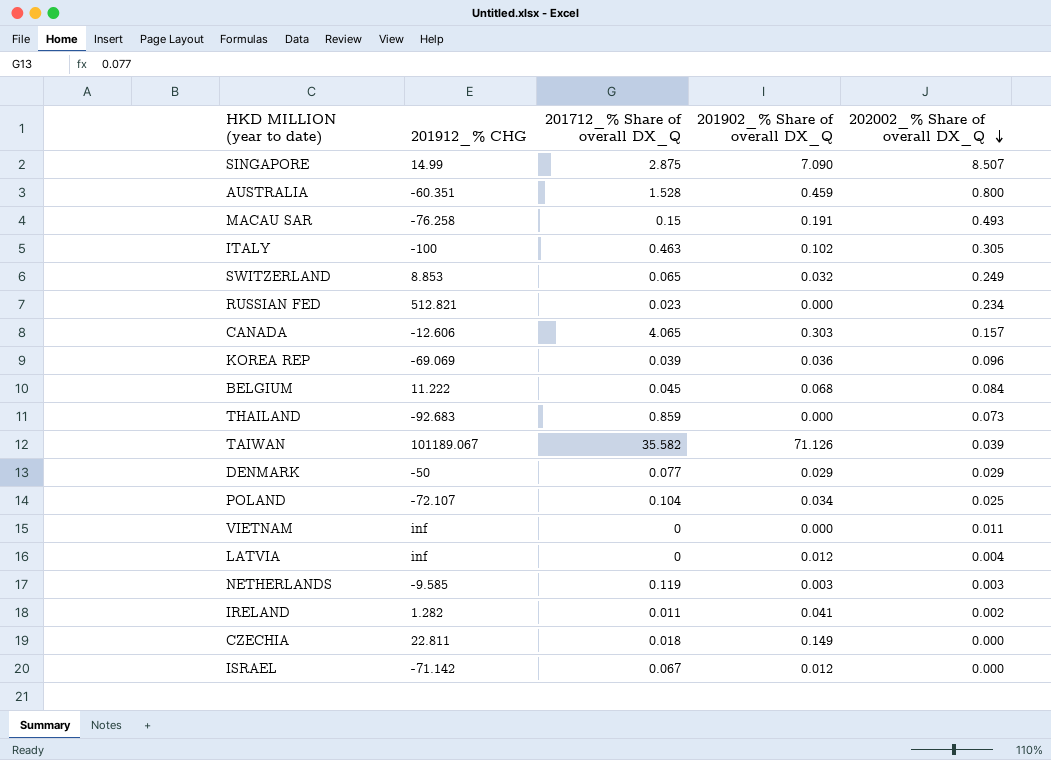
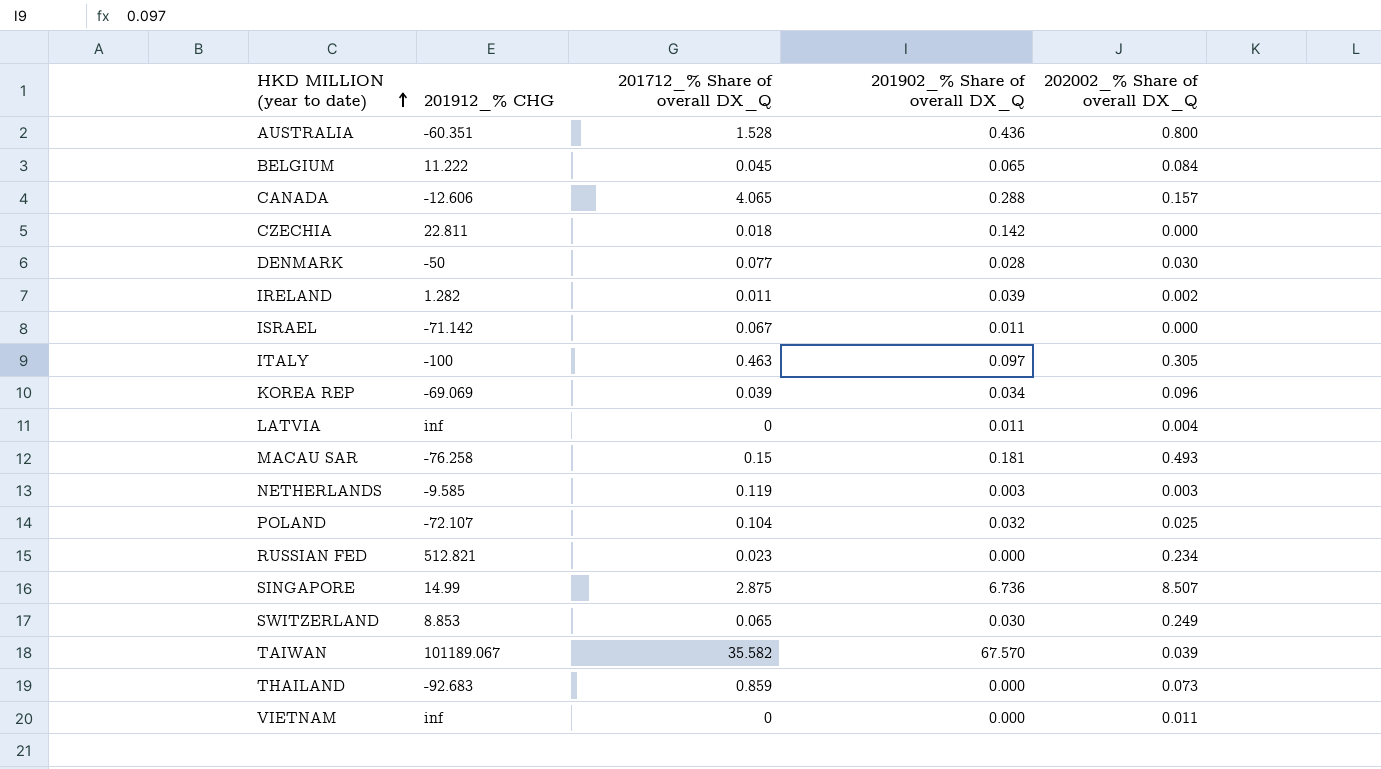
row order: 202002_% Share of overall DX_Q descending -> HKD MILLION (year to date) ascending
AUSTRALIA | 201902_% Share of overall DX_Q: 0.459 -> 0.436
BELGIUM | 201902_% Share of overall DX_Q: 0.068 -> 0.065
CANADA | 201902_% Share of overall DX_Q: 0.303 -> 0.288
CZECHIA | 201902_% Share of overall DX_Q: 0.149 -> 0.142
DENMARK | 201902_% Share of overall DX_Q: 0.029 -> 0.028
DENMARK | 202002_% Share of overall DX_Q: 0.029 -> 0.030
IRELAND | 201902_% Share of overall DX_Q: 0.041 -> 0.039
ISRAEL | 201902_% Share of overall DX_Q: 0.012 -> 0.011
ITALY | 201902_% Share of overall DX_Q: 0.102 -> 0.097
KOREA REP | 201902_% Share of overall DX_Q: 0.036 -> 0.034
LATVIA | 201902_% Share of overall DX_Q: 0.012 -> 0.011
MACAU SAR | 201902_% Share of overall DX_Q: 0.191 -> 0.181
POLAND | 201902_% Share of overall DX_Q: 0.034 -> 0.032
SINGAPORE | 201902_% Share of overall DX_Q: 7.090 -> 6.736
SWITZERLAND | 201902_% Share of overall DX_Q: 0.032 -> 0.030
TAIWAN | 201902_% Share of overall DX_Q: 71.126 -> 67.570

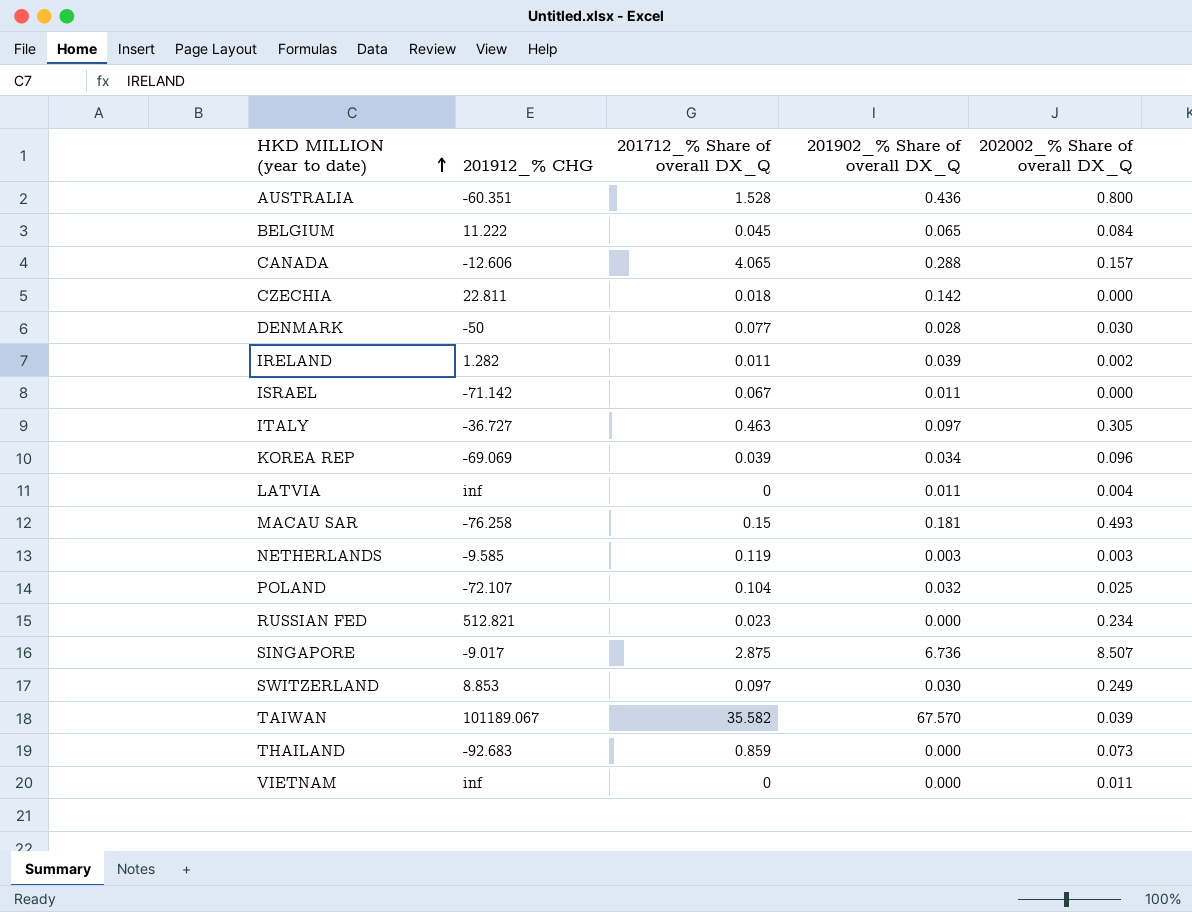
ITALY | 201912_% CHG: -100 -> -36.727
SINGAPORE | 201912_% CHG: 14.99 -> -9.017
SWITZERLAND | 201712_% Share of overall DX_Q: 0.065 -> 0.097

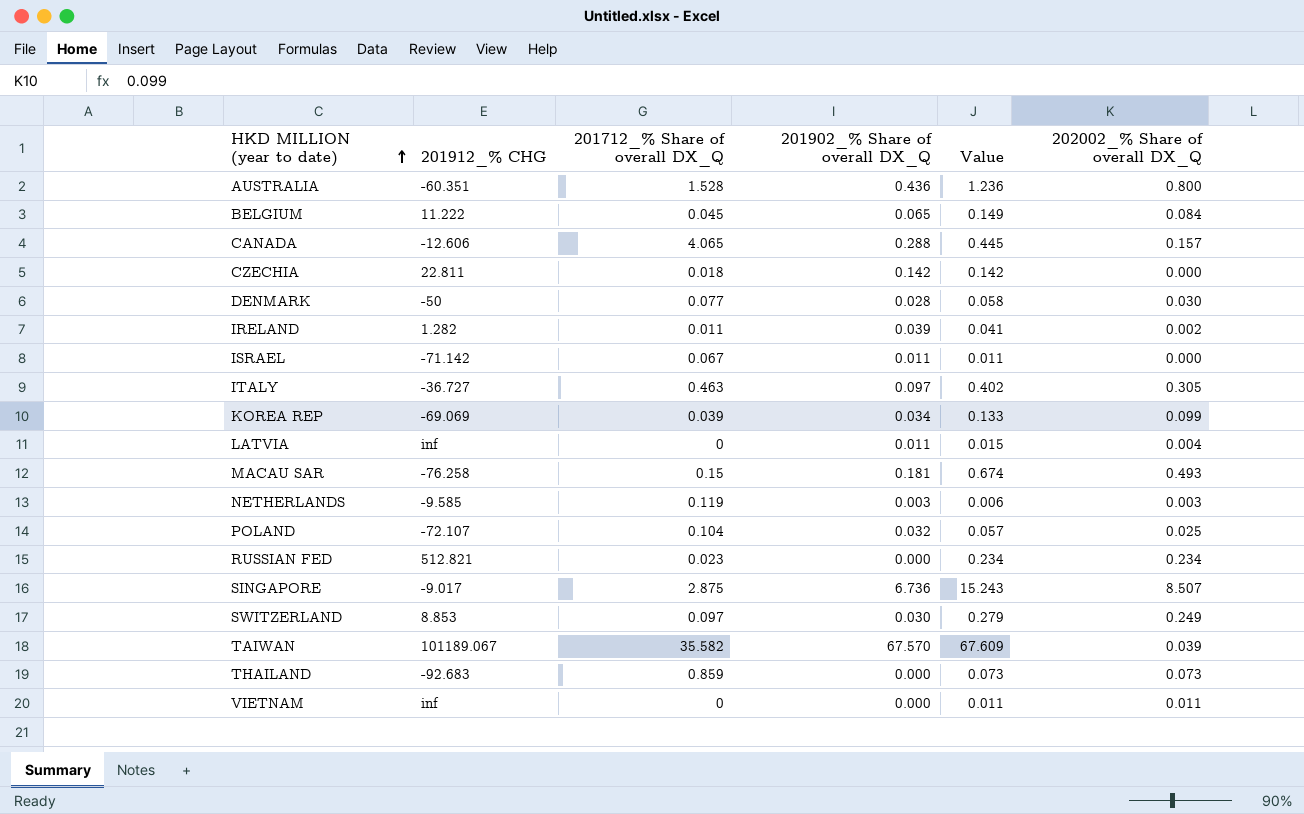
column Value | formula: none -> [201902_% Share of overall DX_Q] + [202002_% Share of overall DX_Q]
KOREA REP | 202002_% Share of overall DX_Q: 0.096 -> 0.099

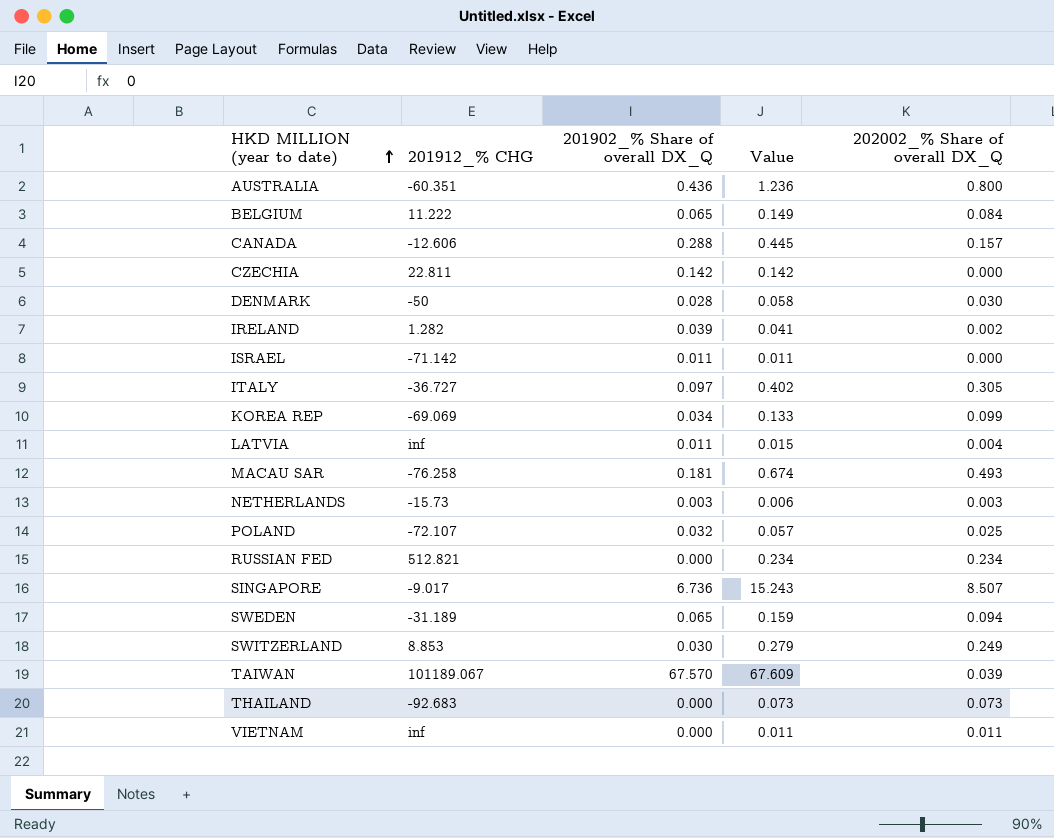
column 201712_% Share of overall DX_Q | position: 3 -> none
NETHERLANDS | 201912_% CHG: -9.585 -> -15.73
row SWEDEN: none -> -31.189 | 0.065 | 0.159 | 0.094

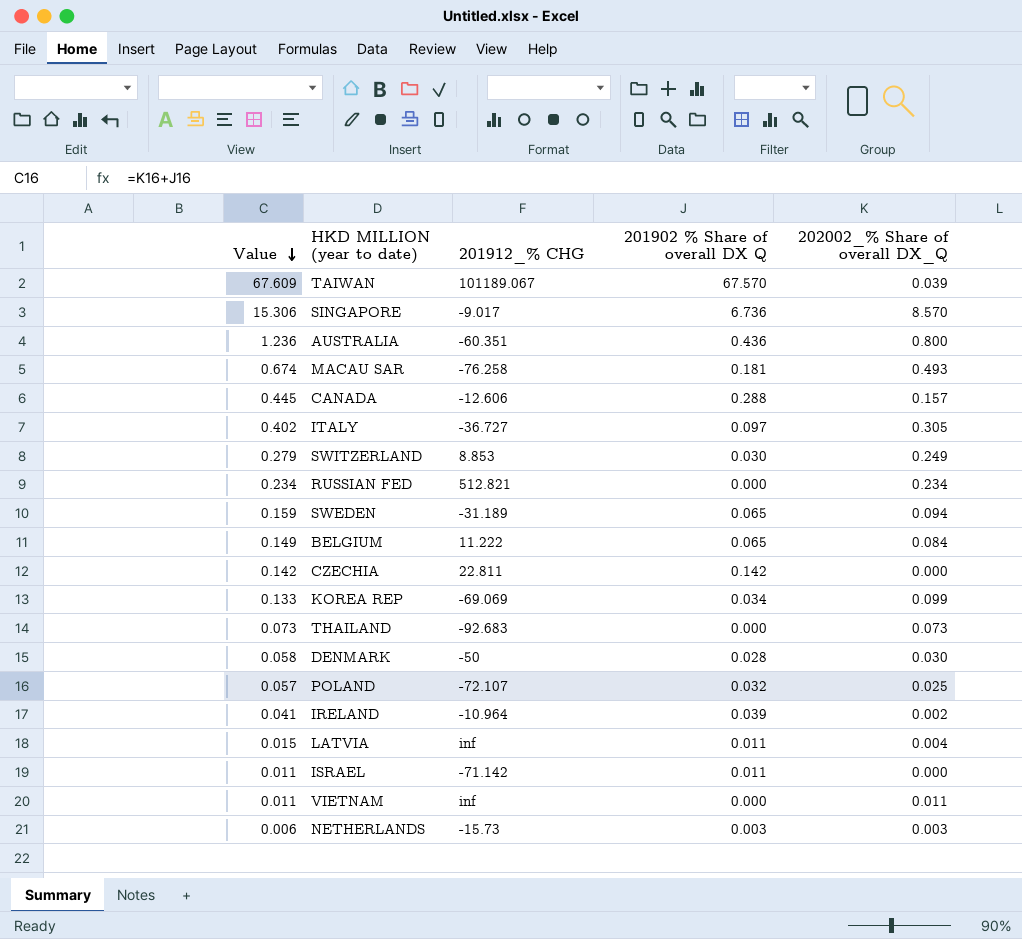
row order: HKD MILLION (year to date) ascending -> Value descending
column Value | position: 4 -> 1
column name: 201902_% Share of overall DX_Q -> 201902 % Share of overall DX Q
SINGAPORE | Value: 15.243 -> 15.306
SINGAPORE | 202002_% Share of overall DX_Q: 8.507 -> 8.570
IRELAND | 201912_% CHG: 1.282 -> -10.964

